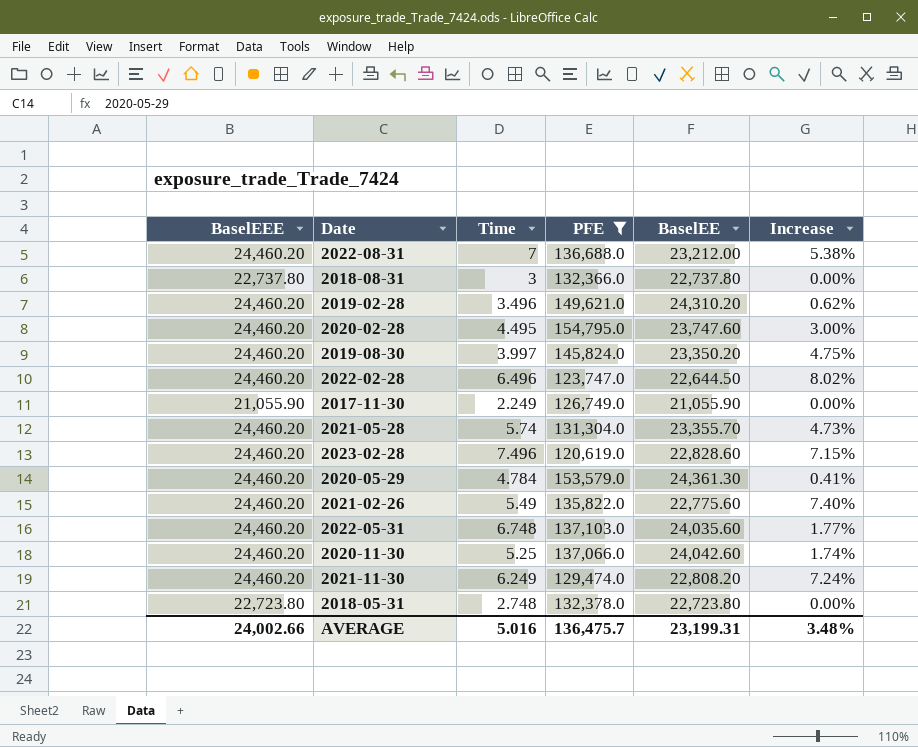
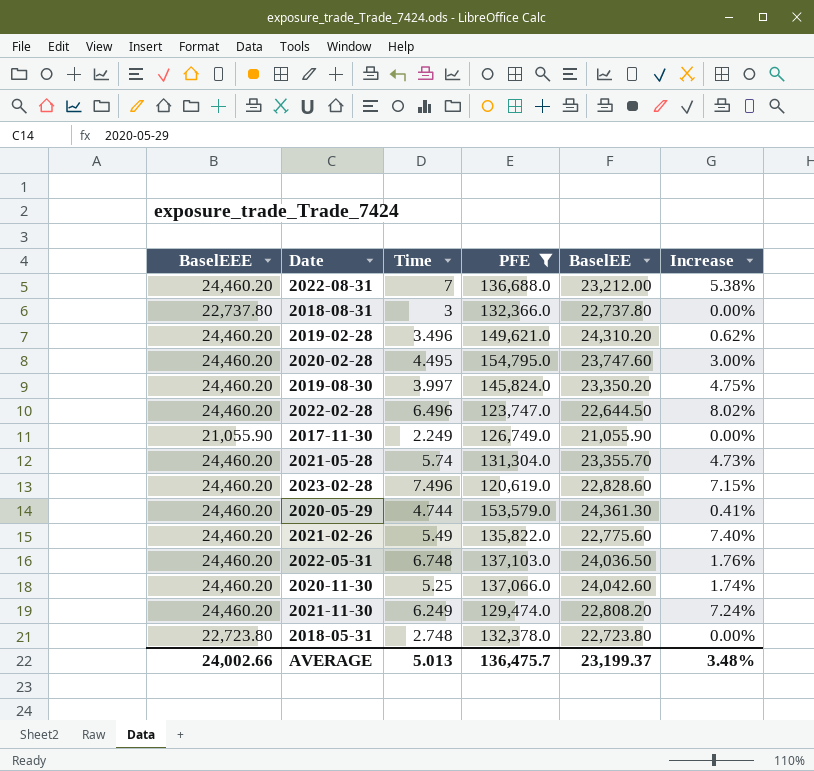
2020-05-29 | Time: 4.784 -> 4.744
2022-05-31 | BaselEE: 24,035.60 -> 24,036.50
2022-05-31 | Increase: 1.77% -> 1.76%
AVERAGE | Time: 5.016 -> 5.013
AVERAGE | BaselEE: 23,199.31 -> 23,199.37

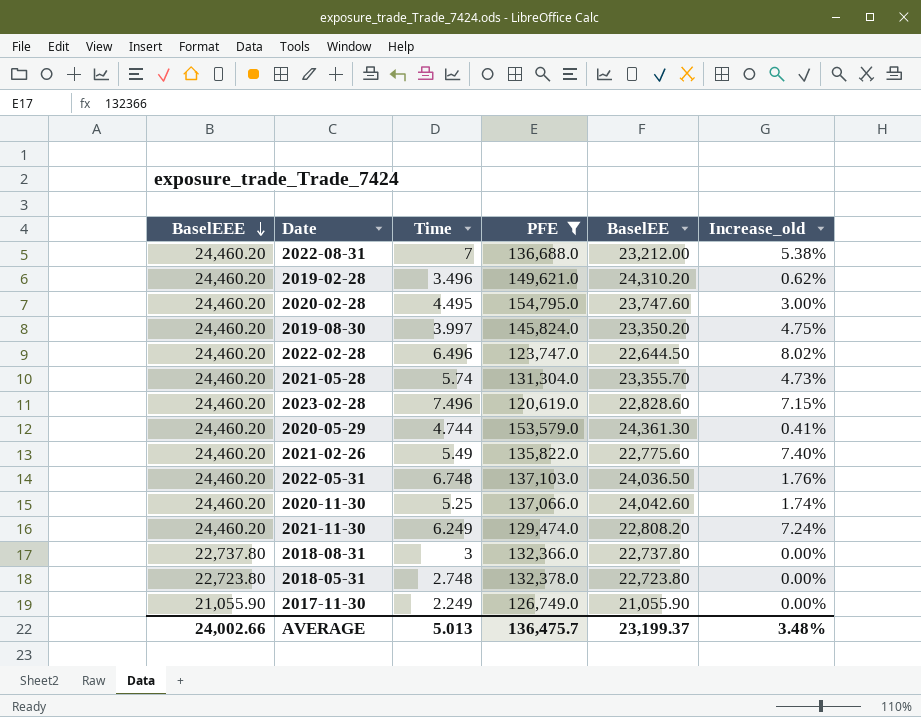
row order: none -> BaselEEE descending
column name: Increase -> Increase_old

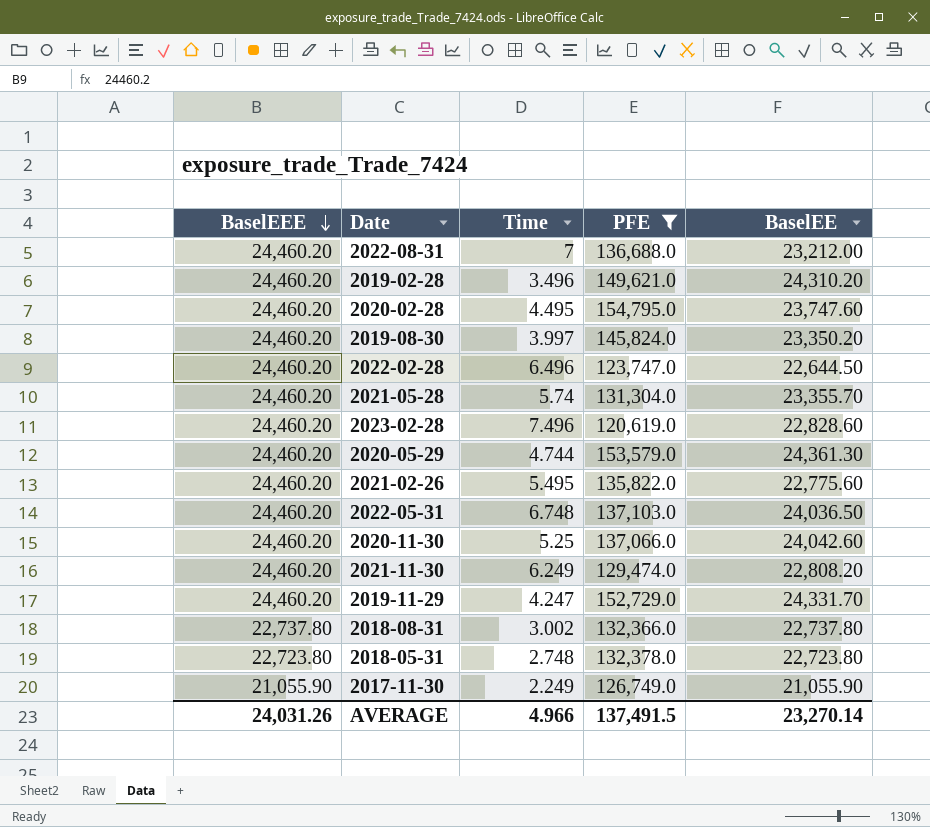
column Increase_old | formula: ([BaselEEE] - [BaselEE]) / [BaselEE] -> none
2021-02-26 | Time: 5.49 -> 5.495
row 2019-11-29: none -> 24,460.20 | 4.247 | 152,729.0 | 24,331.70
2018-08-31 | Time: 3 -> 3.002
AVERAGE | BaselEEE: 24,002.66 -> 24,031.26
AVERAGE | Time: 5.013 -> 4.966
AVERAGE | PFE: 136,475.7 -> 137,491.5
AVERAGE | BaselEE: 23,199.37 -> 23,270.14

